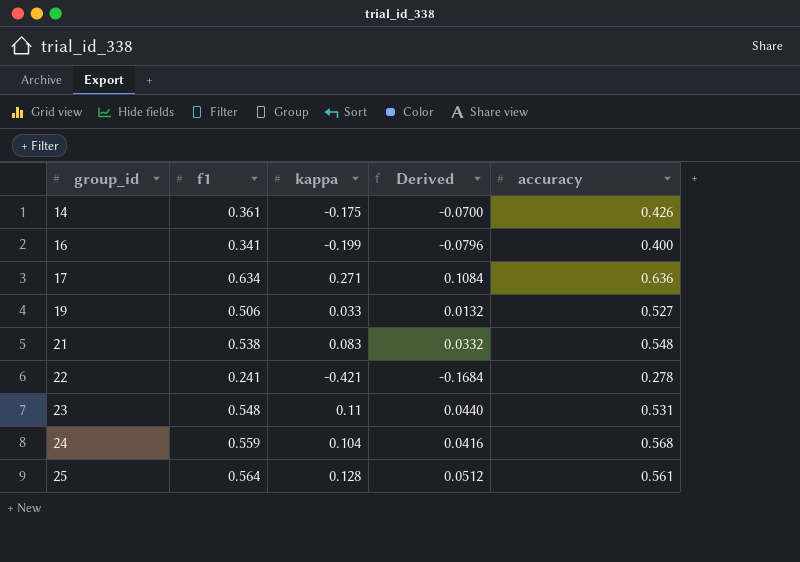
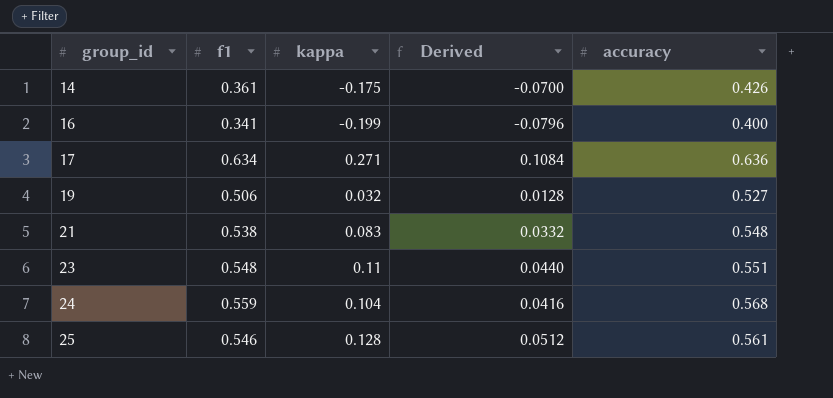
row 22: 0.241 | -0.421 | -0.1684 | 0.278 -> none
19 | kappa: 0.033 -> 0.032
19 | Derived: 0.0132 -> 0.0128
23 | accuracy: 0.531 -> 0.551
25 | f1: 0.564 -> 0.546

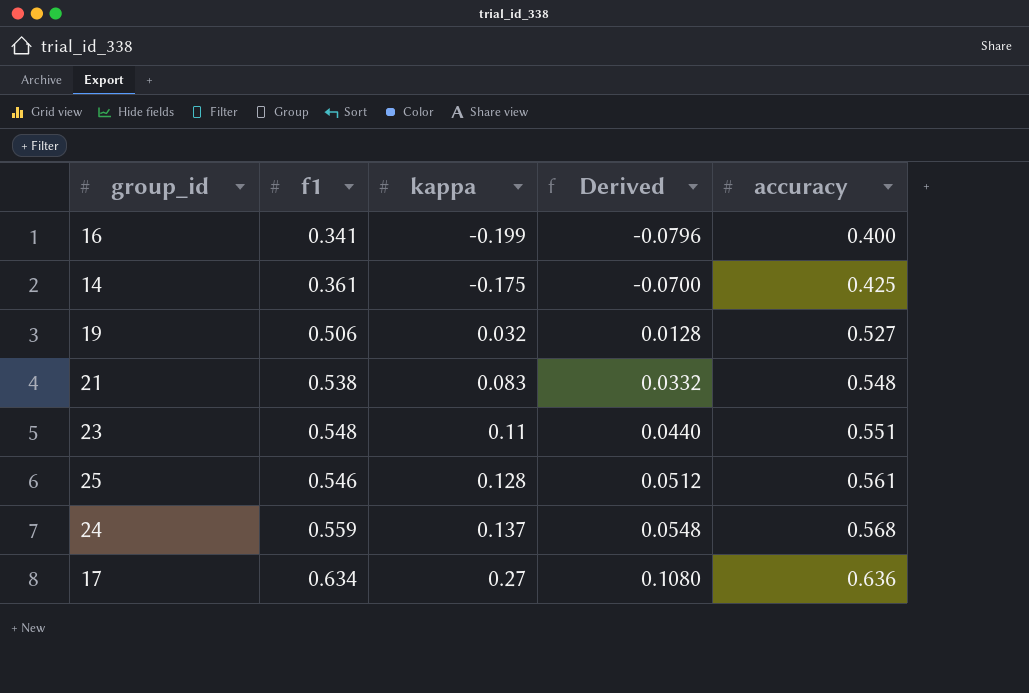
row order: group_id ascending -> kappa ascending
14 | accuracy: 0.426 -> 0.425
24 | kappa: 0.104 -> 0.137
24 | Derived: 0.0416 -> 0.0548
17 | kappa: 0.271 -> 0.27
17 | Derived: 0.1084 -> 0.1080

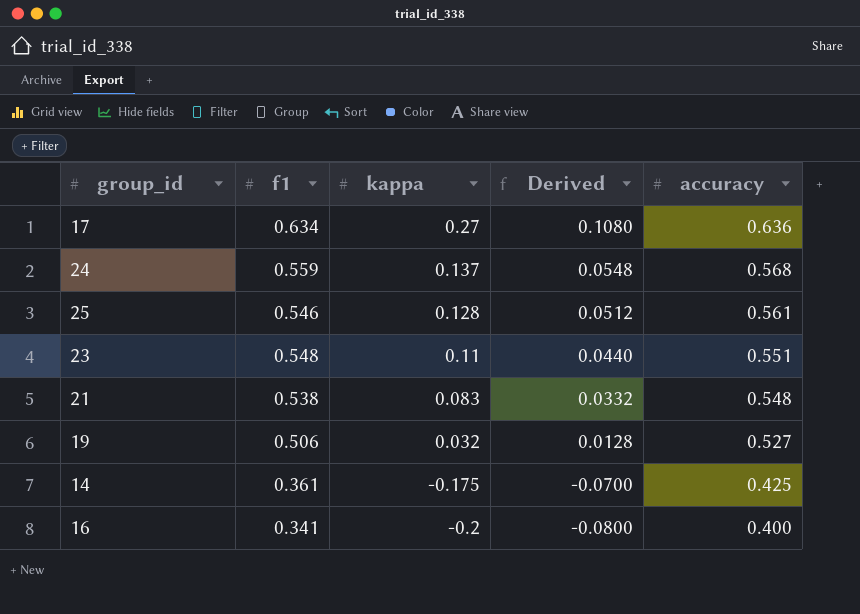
row order: kappa ascending -> kappa descending
16 | kappa: -0.199 -> -0.2
16 | Derived: -0.0796 -> -0.0800

